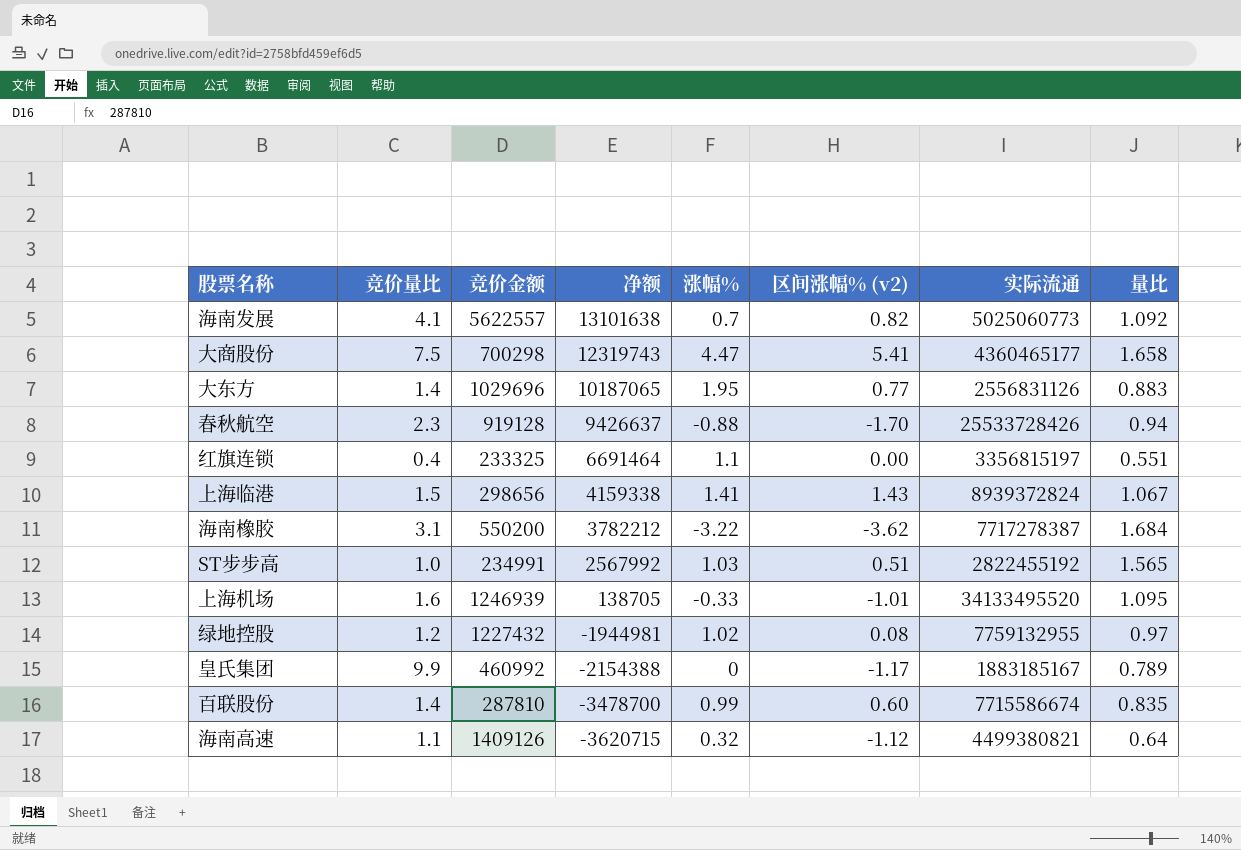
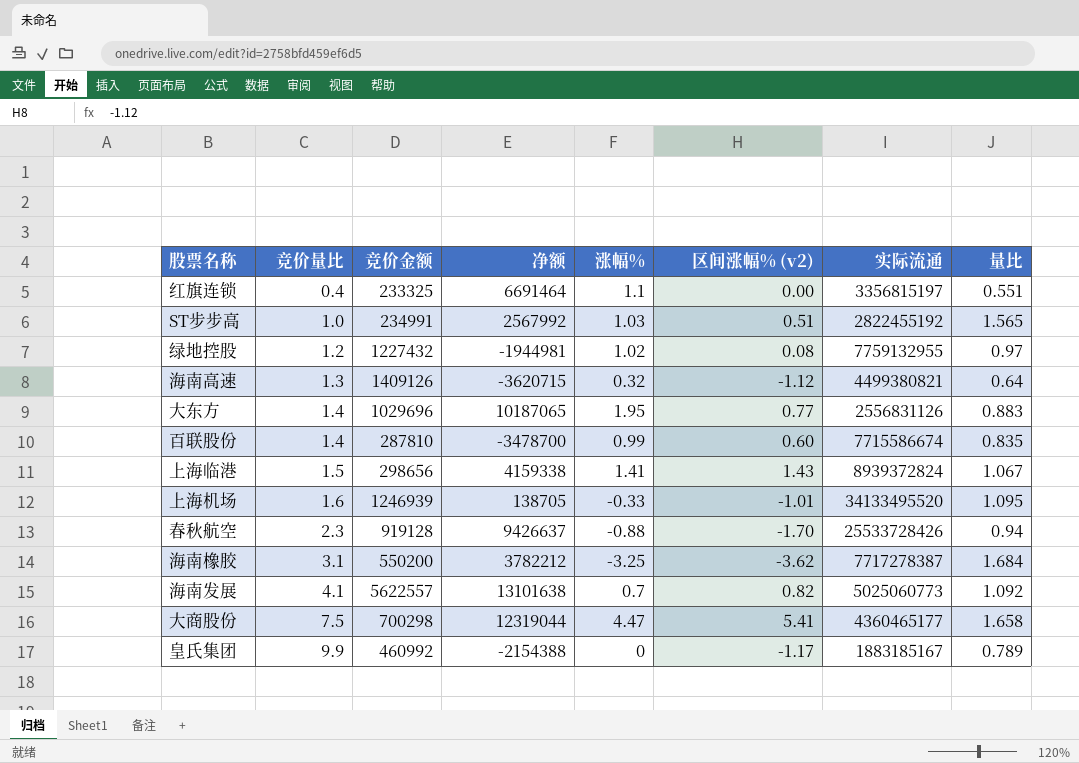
row order: 净额 descending -> 竞价量比 ascending
海南高速 | 竞价量比: 1.1 -> 1.3
海南橡胶 | 涨幅%: -3.22 -> -3.25
大商股份 | 净额: 12319743 -> 12319044

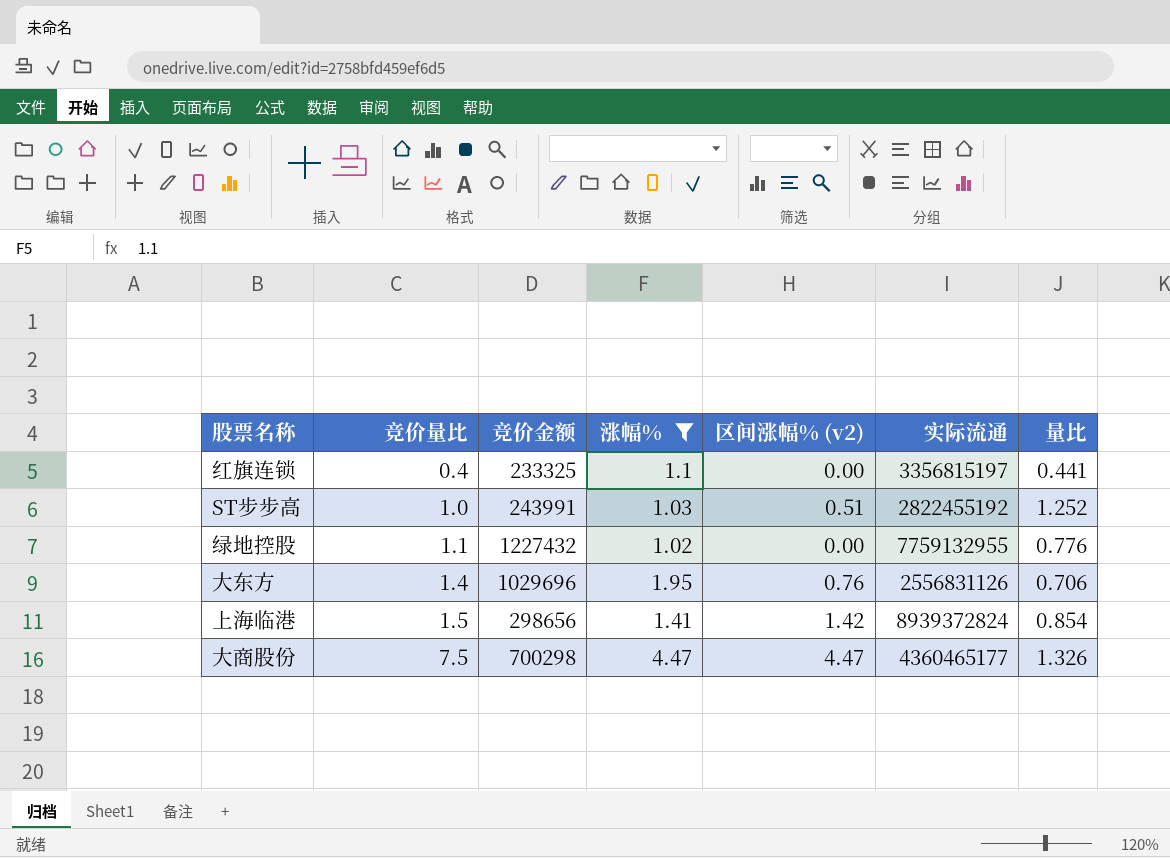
filter: none -> 涨幅% >= 1.02
column 净额 | position: 4 -> none
红旗连锁 | 量比: 0.551 -> 0.441
ST步步高 | 竞价金额: 234991 -> 243991
ST步步高 | 量比: 1.565 -> 1.252
绿地控股 | 竞价量比: 1.2 -> 1.1
绿地控股 | 区间涨幅% (v2): 0.08 -> 0.00
绿地控股 | 量比: 0.97 -> 0.776
大东方 | 区间涨幅% (v2): 0.77 -> 0.76
大东方 | 量比: 0.883 -> 0.706
上海临港 | 区间涨幅% (v2): 1.43 -> 1.42
上海临港 | 量比: 1.067 -> 0.854
大商股份 | 区间涨幅% (v2): 5.41 -> 4.47
大商股份 | 量比: 1.658 -> 1.326

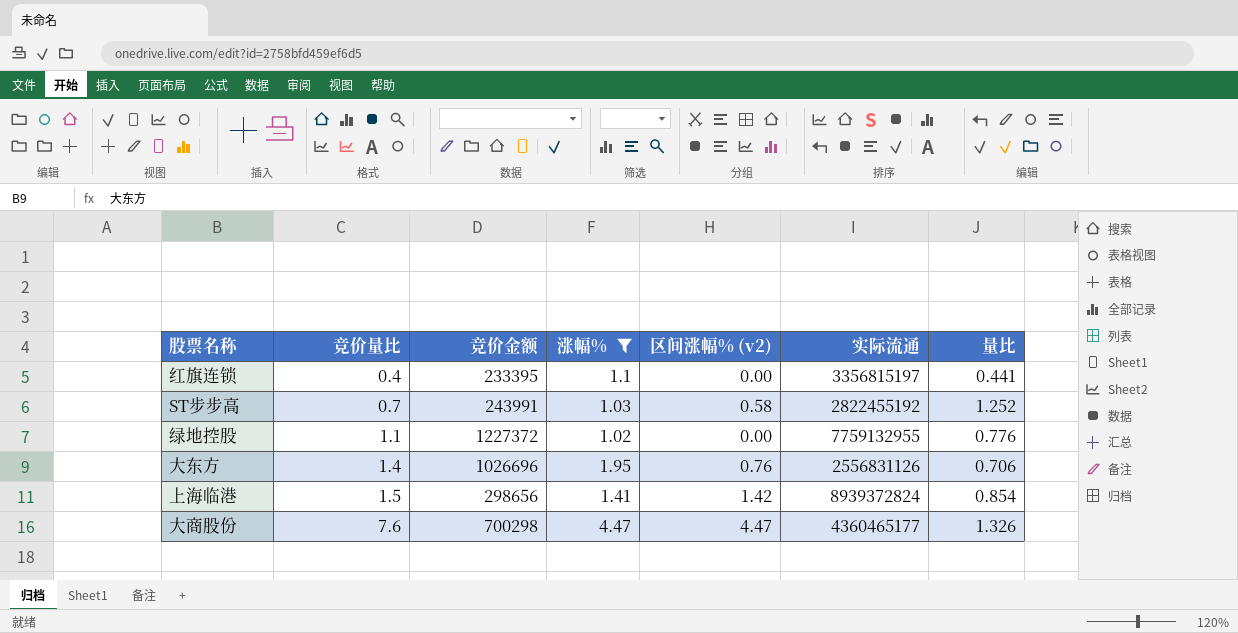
红旗连锁 | 竞价金额: 233325 -> 233395
ST步步高 | 竞价量比: 1.0 -> 0.7
ST步步高 | 区间涨幅% (v2): 0.51 -> 0.58
绿地控股 | 竞价金额: 1227432 -> 1227372
大东方 | 竞价金额: 1029696 -> 1026696
大商股份 | 竞价量比: 7.5 -> 7.6

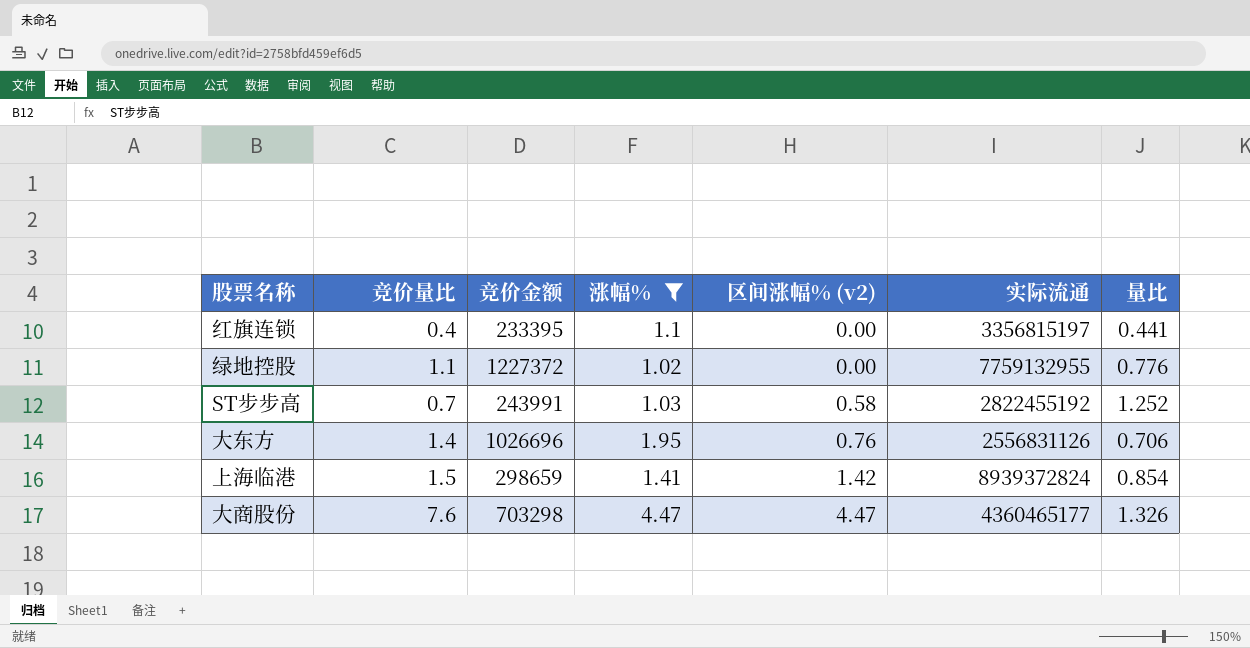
row order: 竞价量比 ascending -> 区间涨幅% (v2) ascending
上海临港 | 竞价金额: 298656 -> 298659
大商股份 | 竞价金额: 700298 -> 703298

